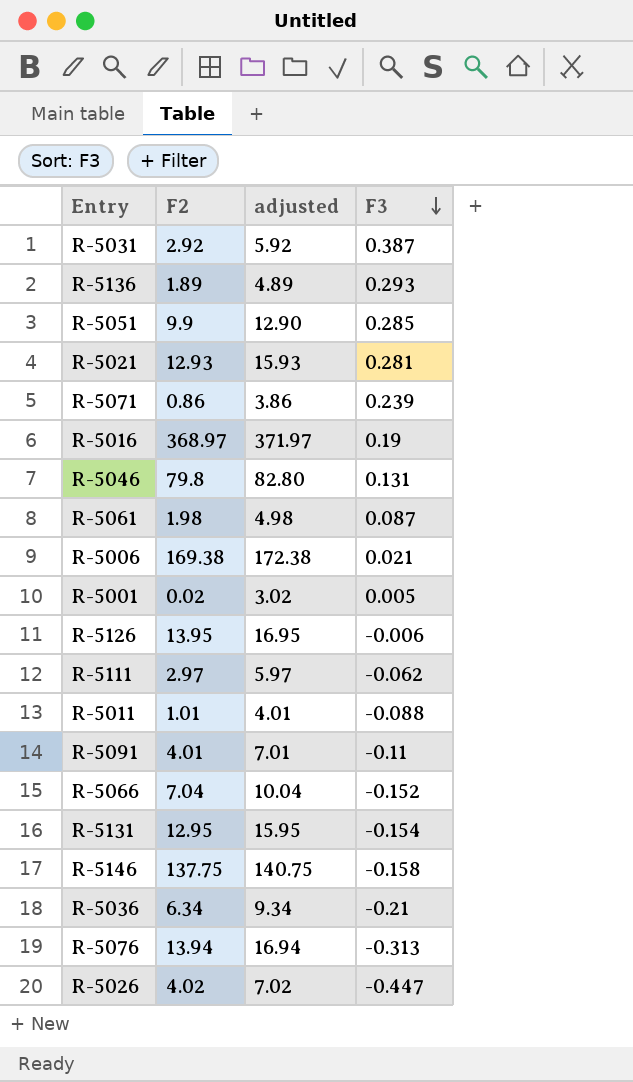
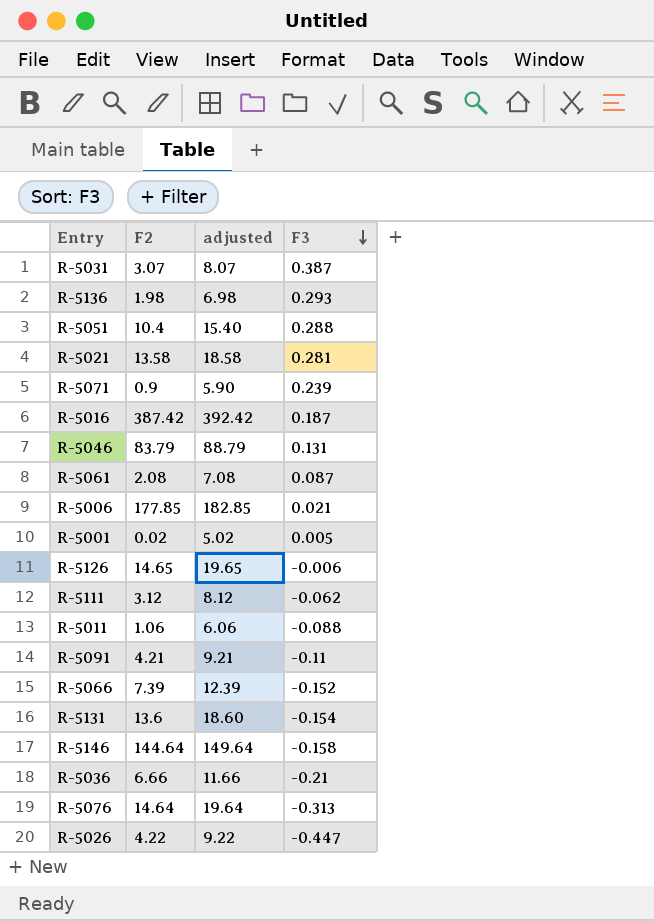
column adjusted | formula: [F2] + 3 -> [F2] + 5
R-5031 | F2: 2.92 -> 3.07
R-5136 | F2: 1.89 -> 1.98
R-5051 | F2: 9.9 -> 10.4
R-5051 | F3: 0.285 -> 0.288
R-5021 | F2: 12.93 -> 13.58
R-5071 | F2: 0.86 -> 0.9
R-5016 | F2: 368.97 -> 387.42
R-5016 | F3: 0.19 -> 0.187
R-5046 | F2: 79.8 -> 83.79
R-5061 | F2: 1.98 -> 2.08
R-5006 | F2: 169.38 -> 177.85
R-5126 | F2: 13.95 -> 14.65
R-5111 | F2: 2.97 -> 3.12
R-5011 | F2: 1.01 -> 1.06
R-5091 | F2: 4.01 -> 4.21
R-5066 | F2: 7.04 -> 7.39
R-5131 | F2: 12.95 -> 13.6
R-5146 | F2: 137.75 -> 144.64
R-5036 | F2: 6.34 -> 6.66
R-5076 | F2: 13.94 -> 14.64
R-5026 | F2: 4.02 -> 4.22

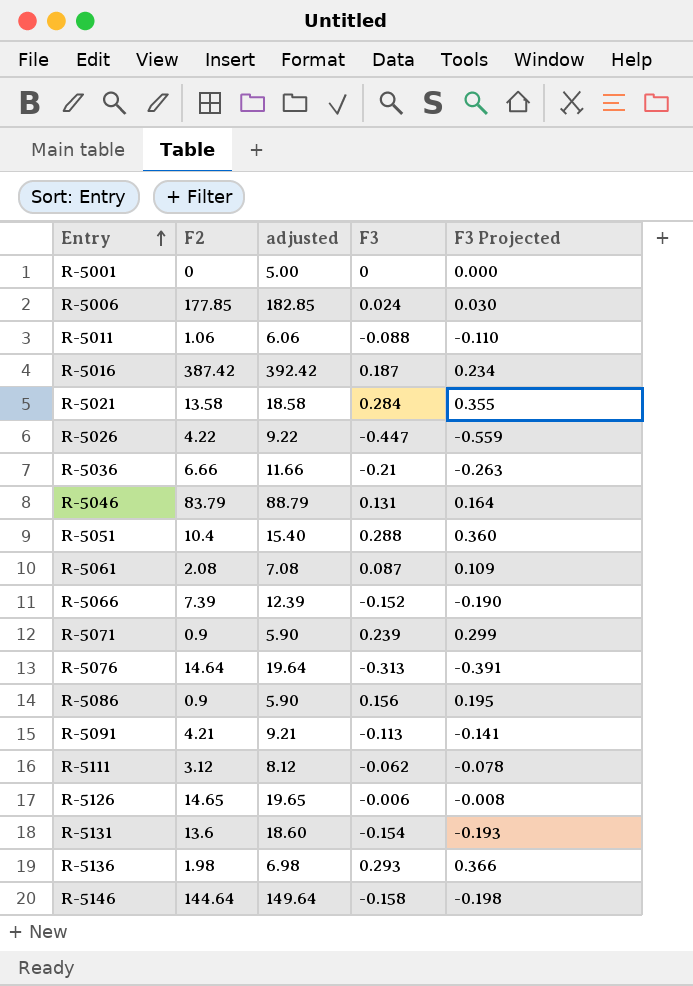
row order: F3 descending -> Entry ascending
column F3 Projected | formula: none -> [F3] * 1.25
row R-5031: 3.07 | 8.07 | 0.387 -> none
R-5001 | F2: 0.02 -> 0
R-5001 | adjusted: 5.02 -> 5.00
R-5001 | F3: 0.005 -> 0
R-5006 | F3: 0.021 -> 0.024
R-5021 | F3: 0.281 -> 0.284
row R-5086: none -> 0.9 | 5.90 | 0.156 | 0.195
R-5091 | F3: -0.11 -> -0.113

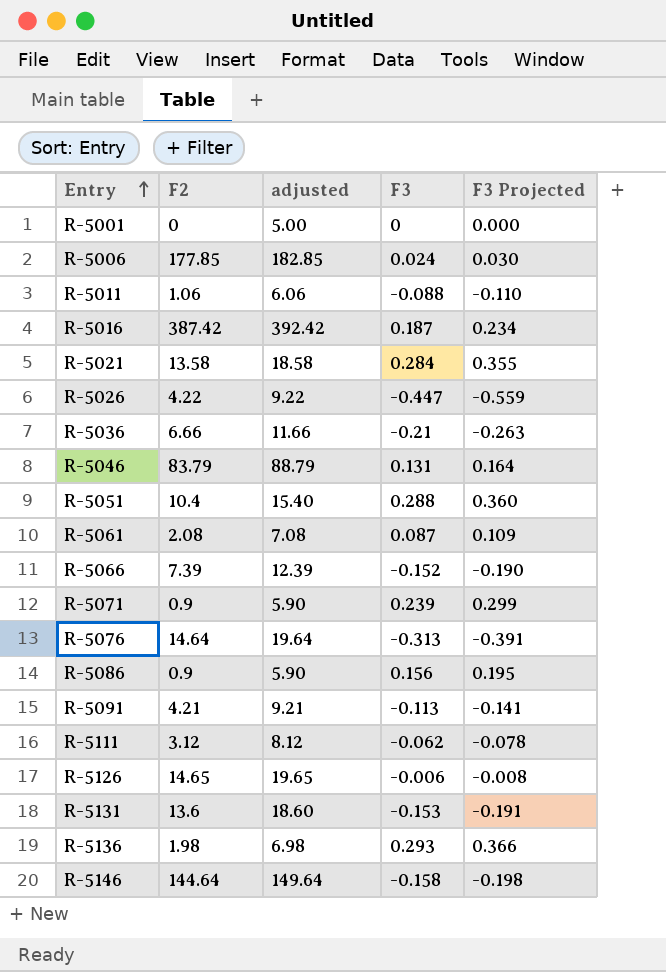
R-5131 | F3: -0.154 -> -0.153
R-5131 | F3 Projected: -0.193 -> -0.191

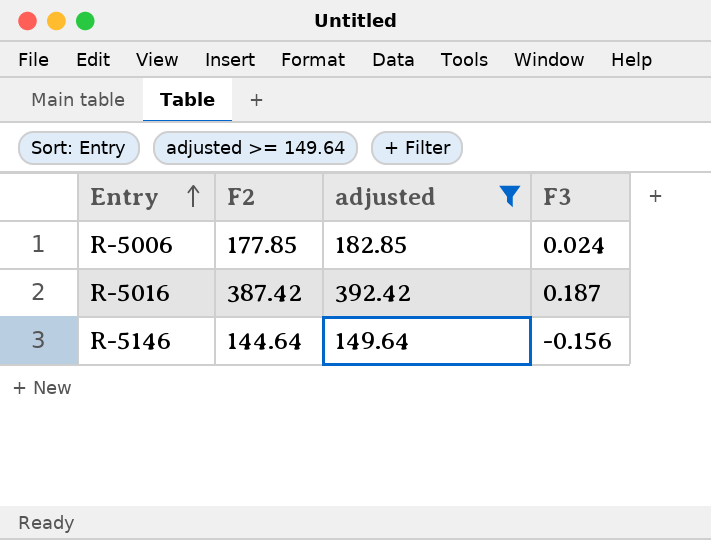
filter: none -> adjusted >= 149.64
column F3 Projected | formula: [F3] * 1.25 -> none
R-5146 | F3: -0.158 -> -0.156

